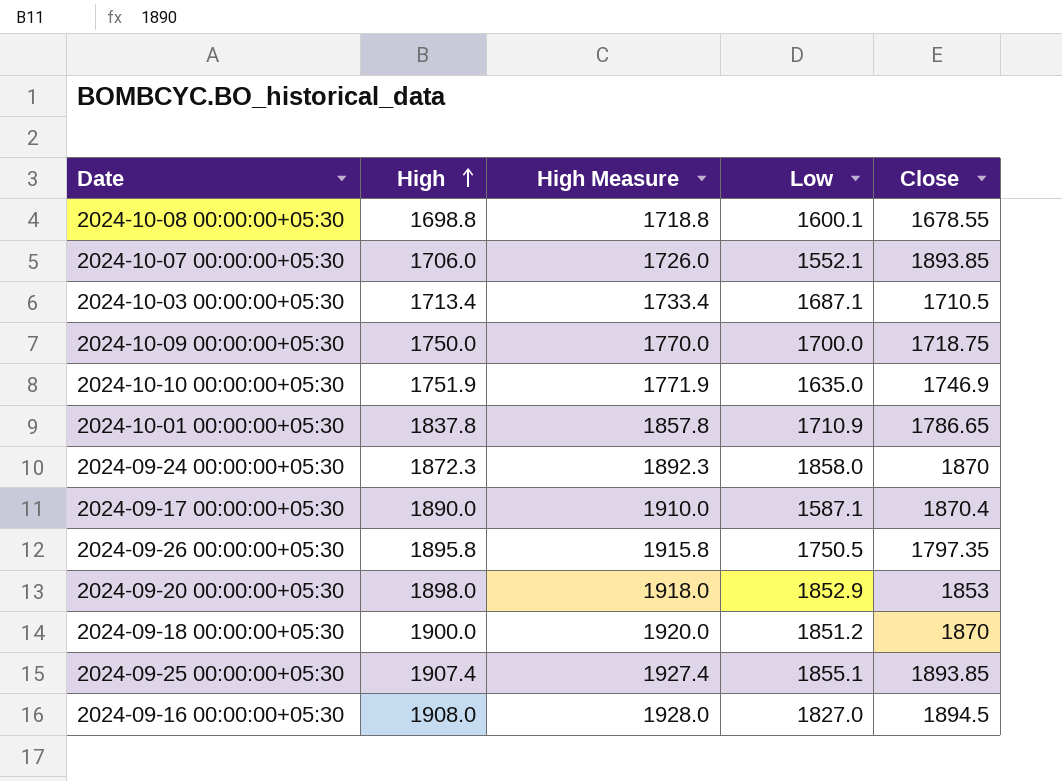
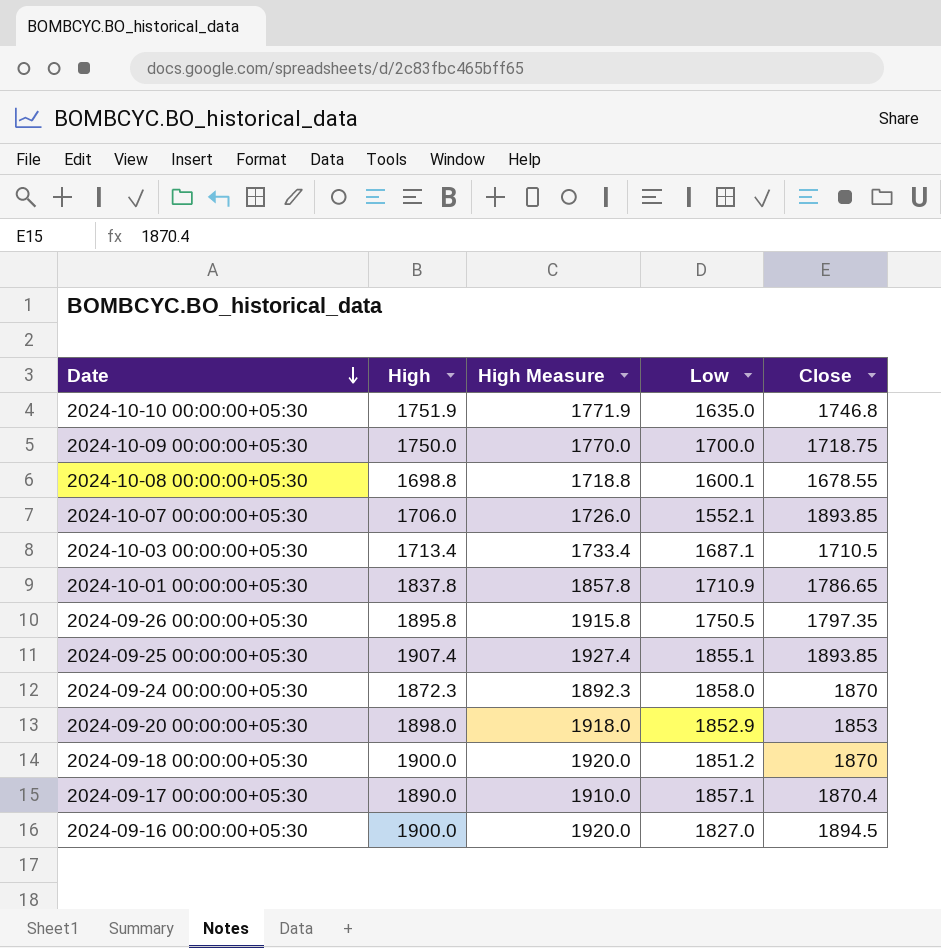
row order: High ascending -> Date descending
2024-10-10 00:00:00+05:30 | Close: 1746.9 -> 1746.8
2024-09-17 00:00:00+05:30 | Low: 1587.1 -> 1857.1
2024-09-16 00:00:00+05:30 | High: 1908.0 -> 1900.0
2024-09-16 00:00:00+05:30 | High Measure: 1928.0 -> 1920.0

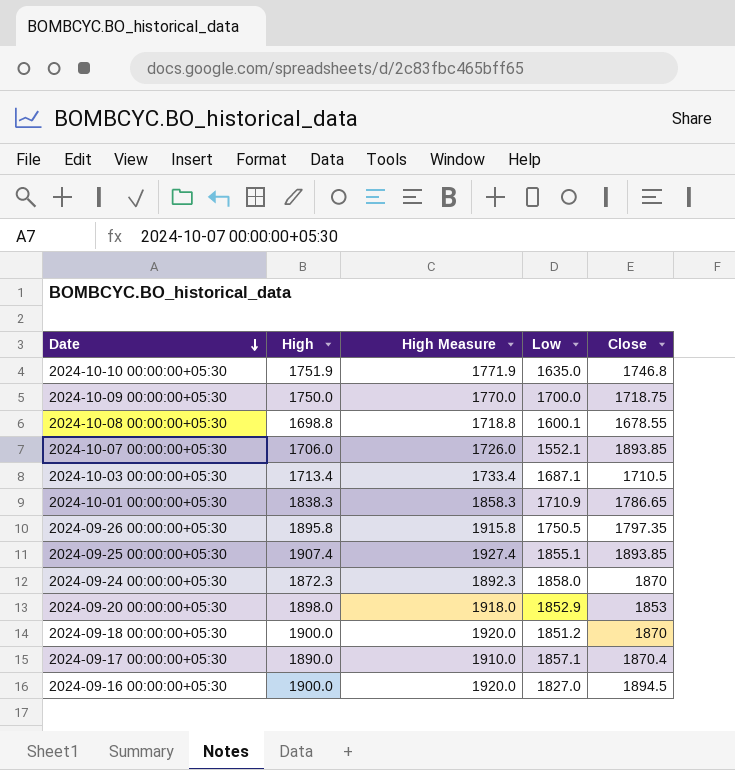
2024-10-01 00:00:00+05:30 | High: 1837.8 -> 1838.3
2024-10-01 00:00:00+05:30 | High Measure: 1857.8 -> 1858.3

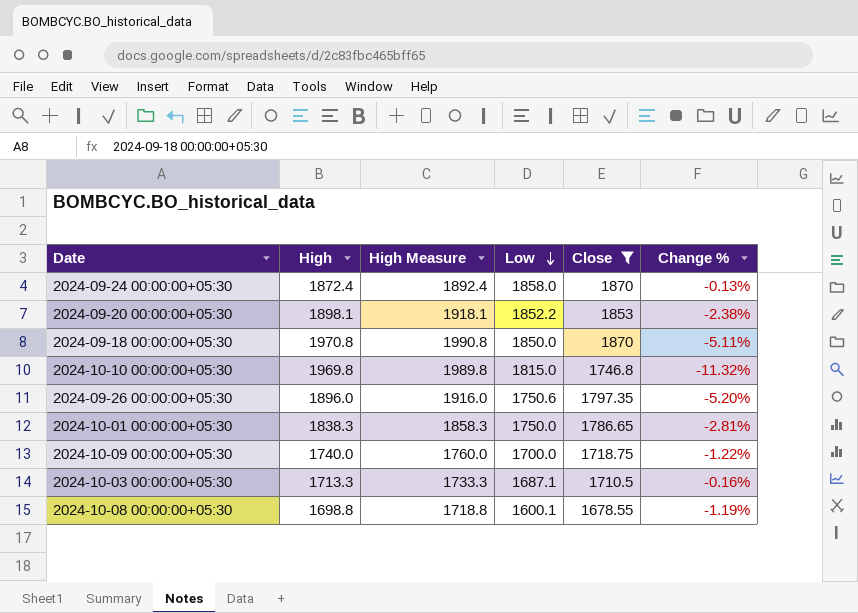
filter: none -> Close <= 1870
row order: Date descending -> Low descending
column Change % | formula: none -> ([Close] - [High]) / [High]
2024-09-24 00:00:00+05:30 | High: 1872.3 -> 1872.4
2024-09-24 00:00:00+05:30 | High Measure: 1892.3 -> 1892.4
2024-09-20 00:00:00+05:30 | High: 1898.0 -> 1898.1
2024-09-20 00:00:00+05:30 | High Measure: 1918.0 -> 1918.1
2024-09-20 00:00:00+05:30 | Low: 1852.9 -> 1852.2
2024-09-18 00:00:00+05:30 | High: 1900.0 -> 1970.8
2024-09-18 00:00:00+05:30 | High Measure: 1920.0 -> 1990.8
2024-09-18 00:00:00+05:30 | Low: 1851.2 -> 1850.0
2024-10-10 00:00:00+05:30 | High: 1751.9 -> 1969.8
2024-10-10 00:00:00+05:30 | High Measure: 1771.9 -> 1989.8
2024-10-10 00:00:00+05:30 | Low: 1635.0 -> 1815.0
2024-09-26 00:00:00+05:30 | High: 1895.8 -> 1896.0
2024-09-26 00:00:00+05:30 | High Measure: 1915.8 -> 1916.0
2024-09-26 00:00:00+05:30 | Low: 1750.5 -> 1750.6
2024-10-01 00:00:00+05:30 | Low: 1710.9 -> 1750.0
2024-10-09 00:00:00+05:30 | High: 1750.0 -> 1740.0
2024-10-09 00:00:00+05:30 | High Measure: 1770.0 -> 1760.0
2024-10-03 00:00:00+05:30 | High: 1713.4 -> 1713.3
2024-10-03 00:00:00+05:30 | High Measure: 1733.4 -> 1733.3

